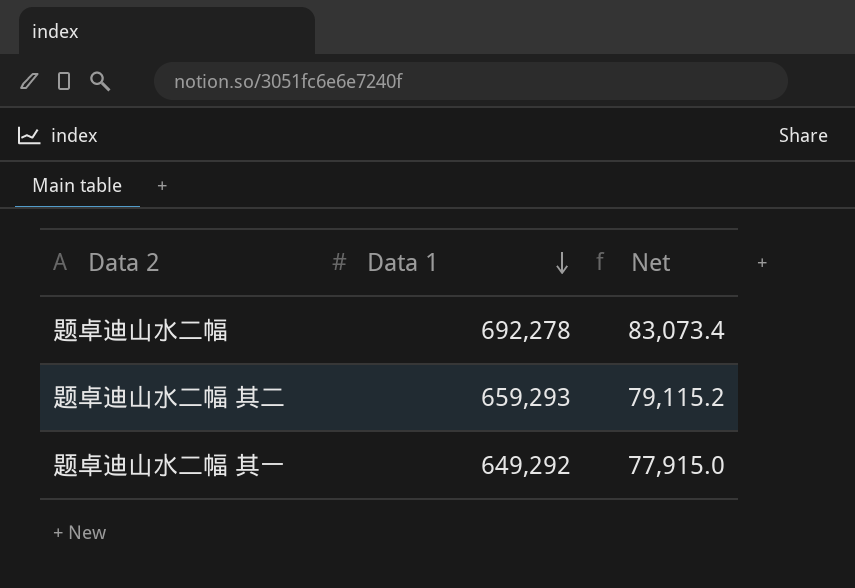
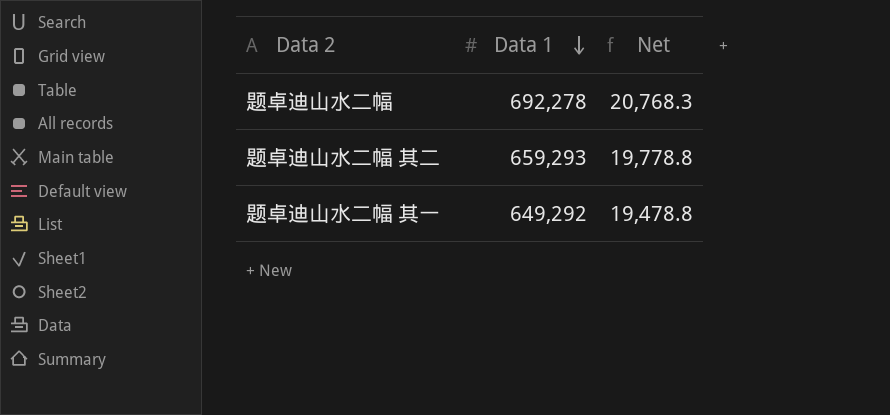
column Net | formula: [Data 1] * 0.12 -> [Data 1] * 0.03

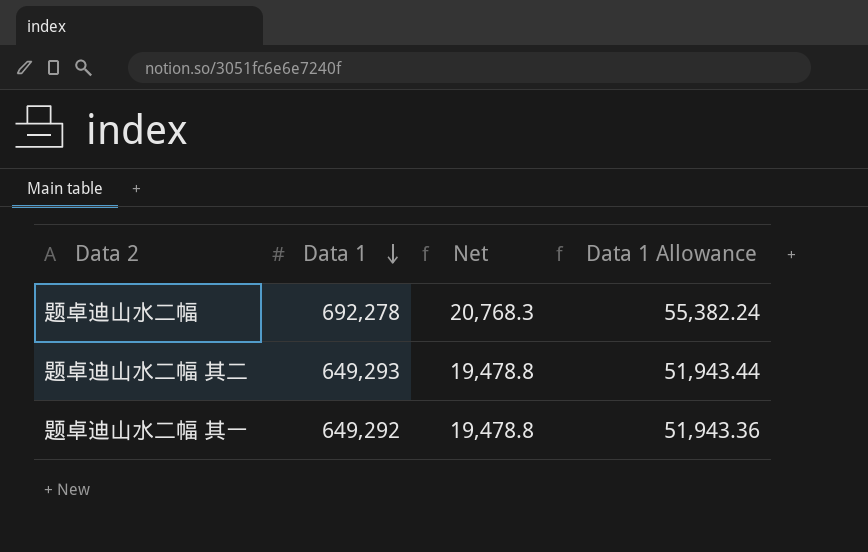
column Data 1 Allowance | formula: none -> [Data 1] * 0.08
题卓迪山水二幅 其二 | Data 1: 659,293 -> 649,293
题卓迪山水二幅 其二 | Net: 19,778.8 -> 19,478.8

